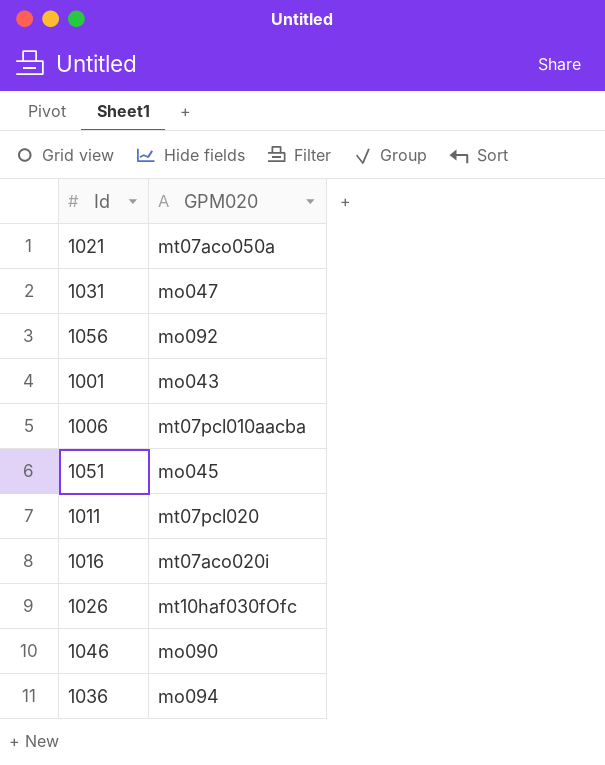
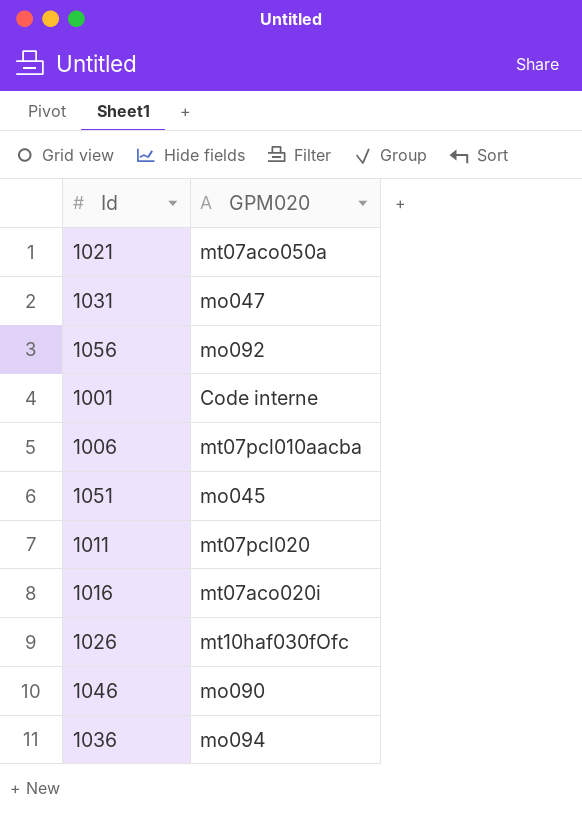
1001 | GPM020: mo043 -> Code interne

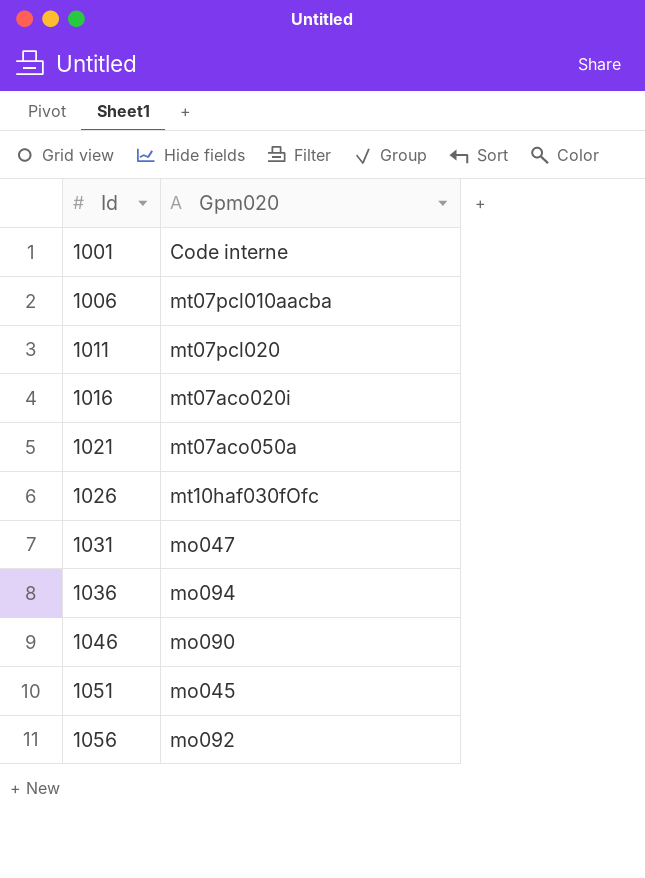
row order: none -> Id ascending
column name: GPM020 -> Gpm020

